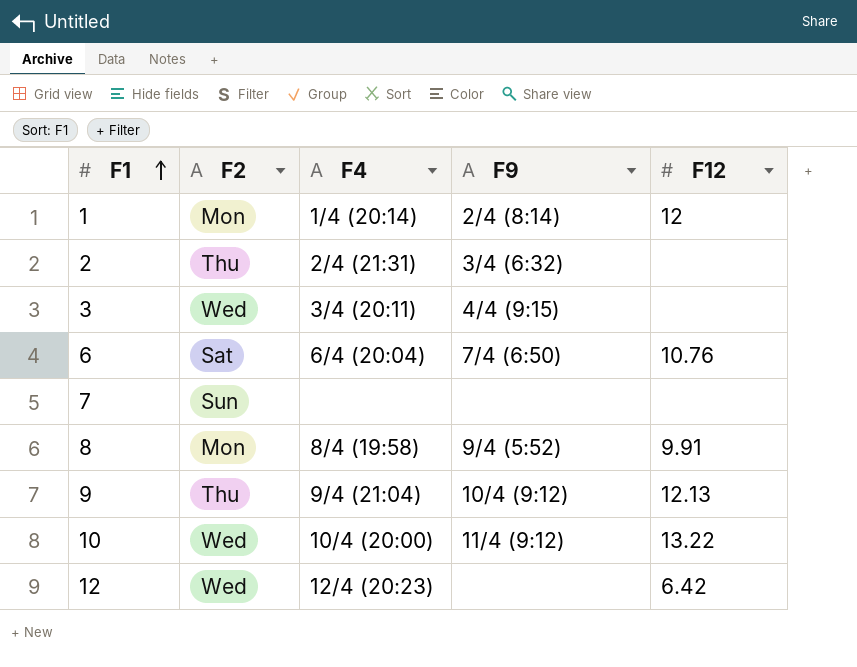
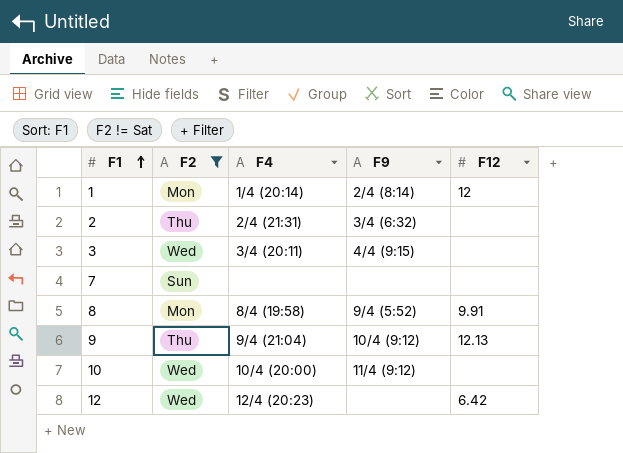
filter: none -> F2 != Sat
10 | F12: 13.22 -> none

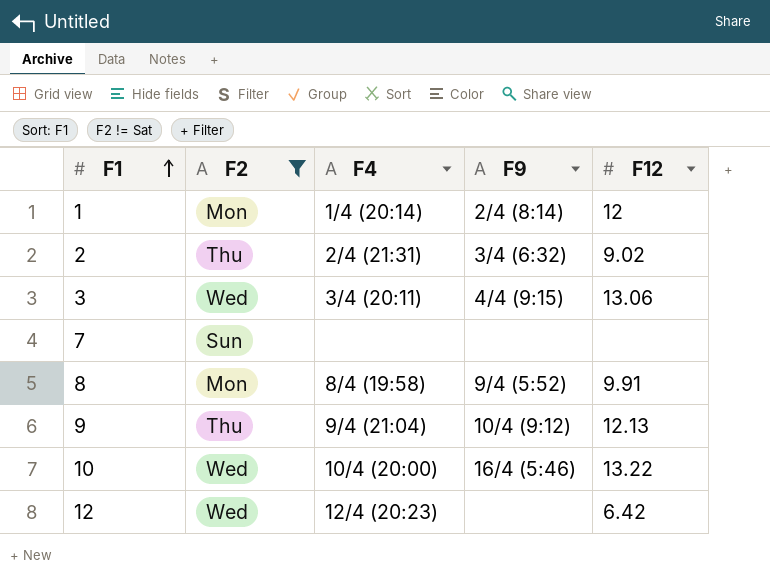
2 | F12: none -> 9.02
3 | F12: none -> 13.06
10 | F9: 11/4 (9:12) -> 16/4 (5:46)
10 | F12: none -> 13.22

